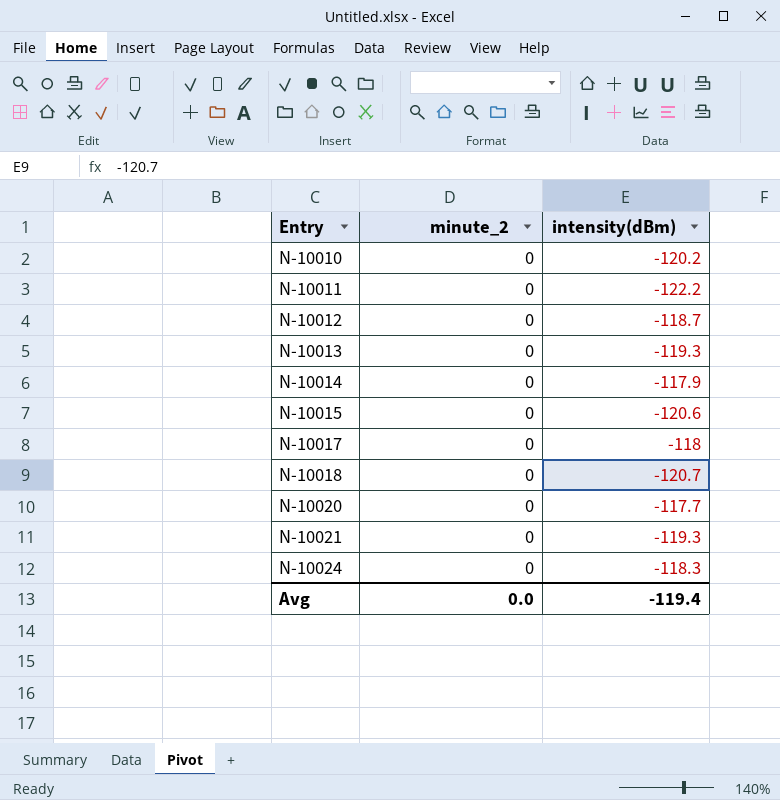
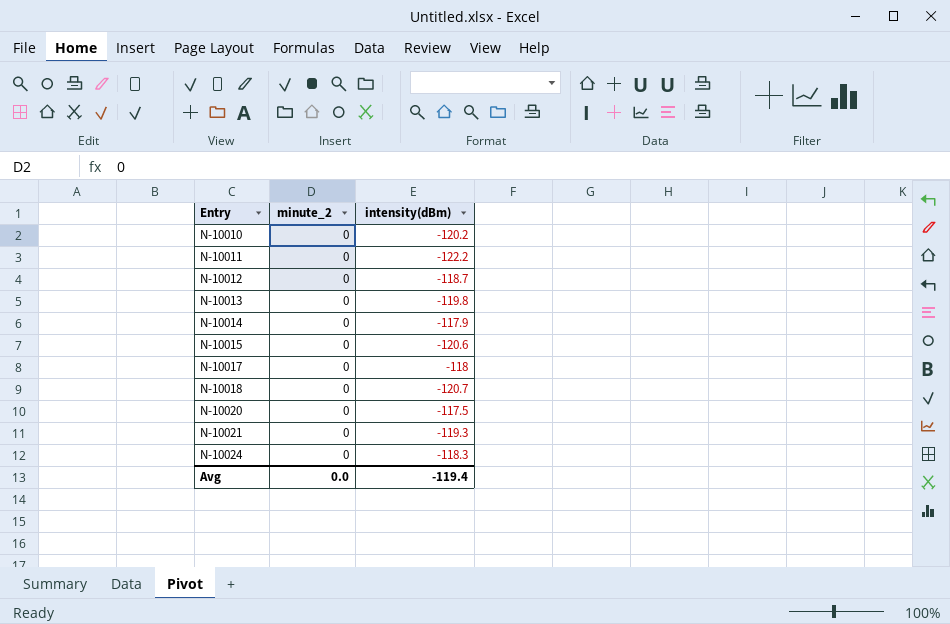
N-10013 | intensity(dBm): -119.3 -> -119.8
N-10020 | intensity(dBm): -117.7 -> -117.5

